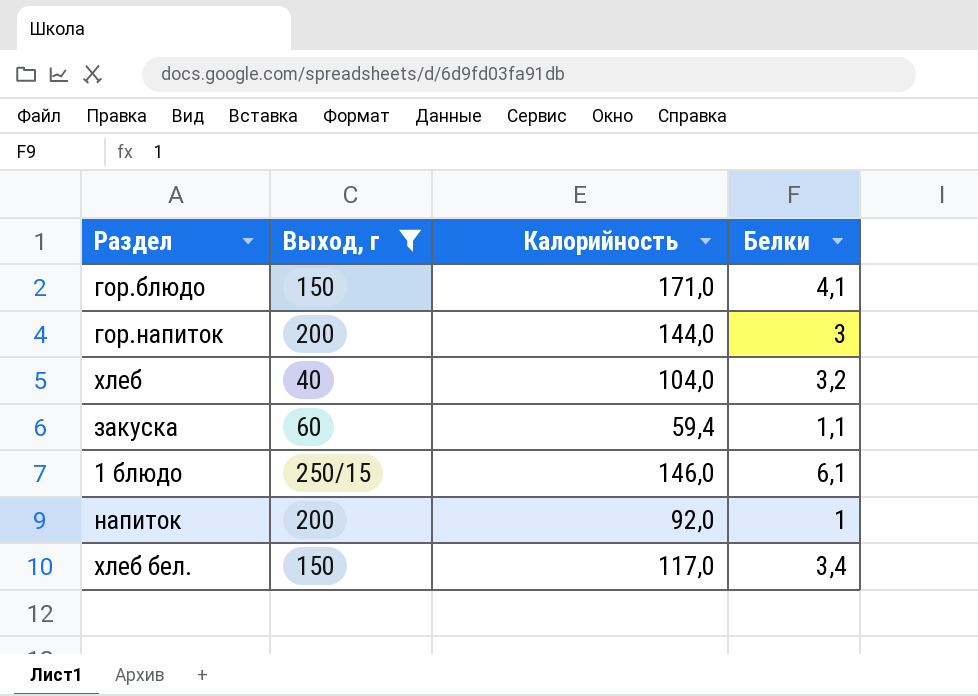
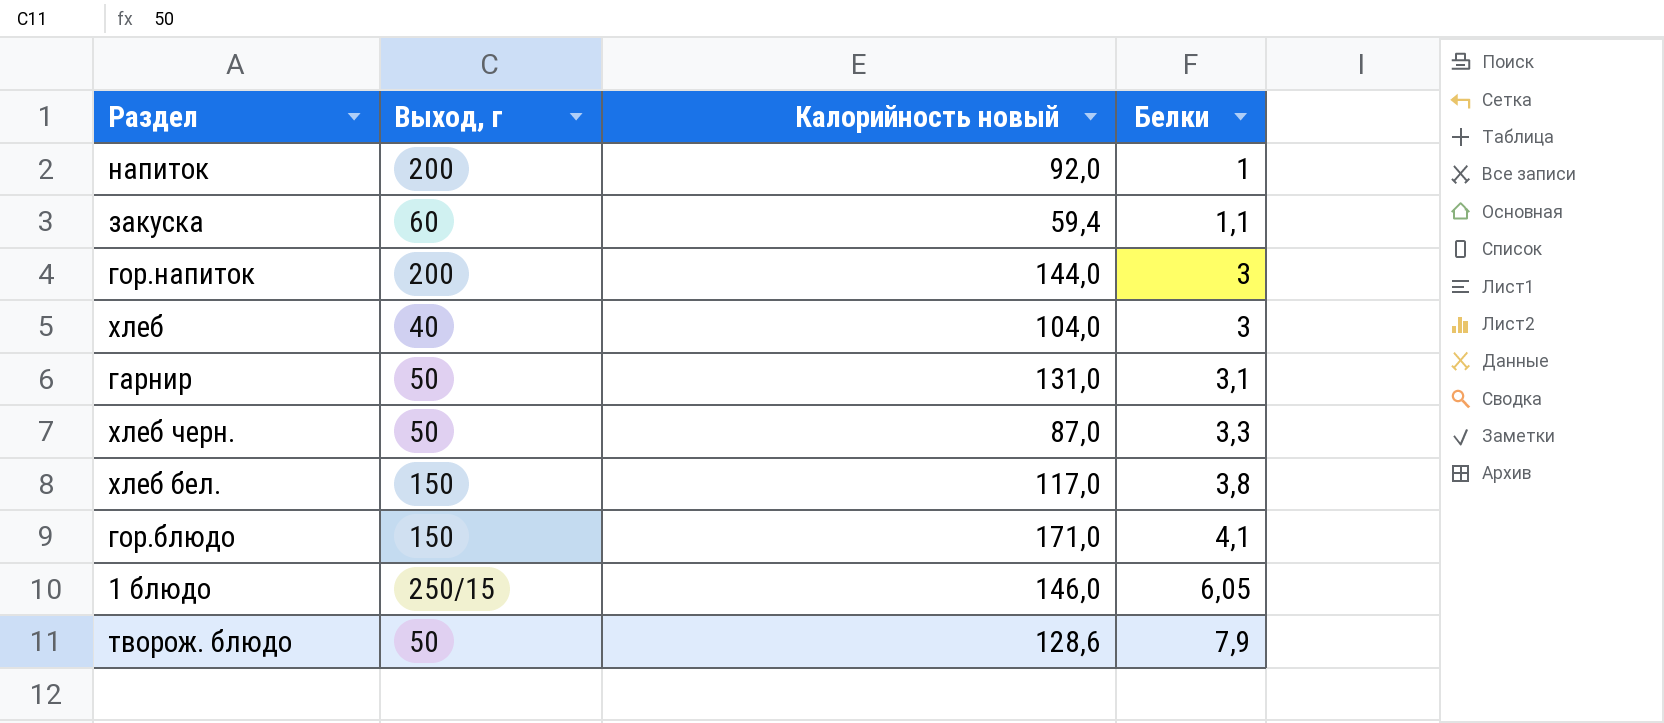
filter: Выход, г != 50 -> none
row order: none -> Белки ascending
column name: Калорийность -> Калорийность новый
хлеб | Белки: 3,2 -> 3
хлеб бел. | Белки: 3,4 -> 3,8
1 блюдо | Белки: 6,1 -> 6,05

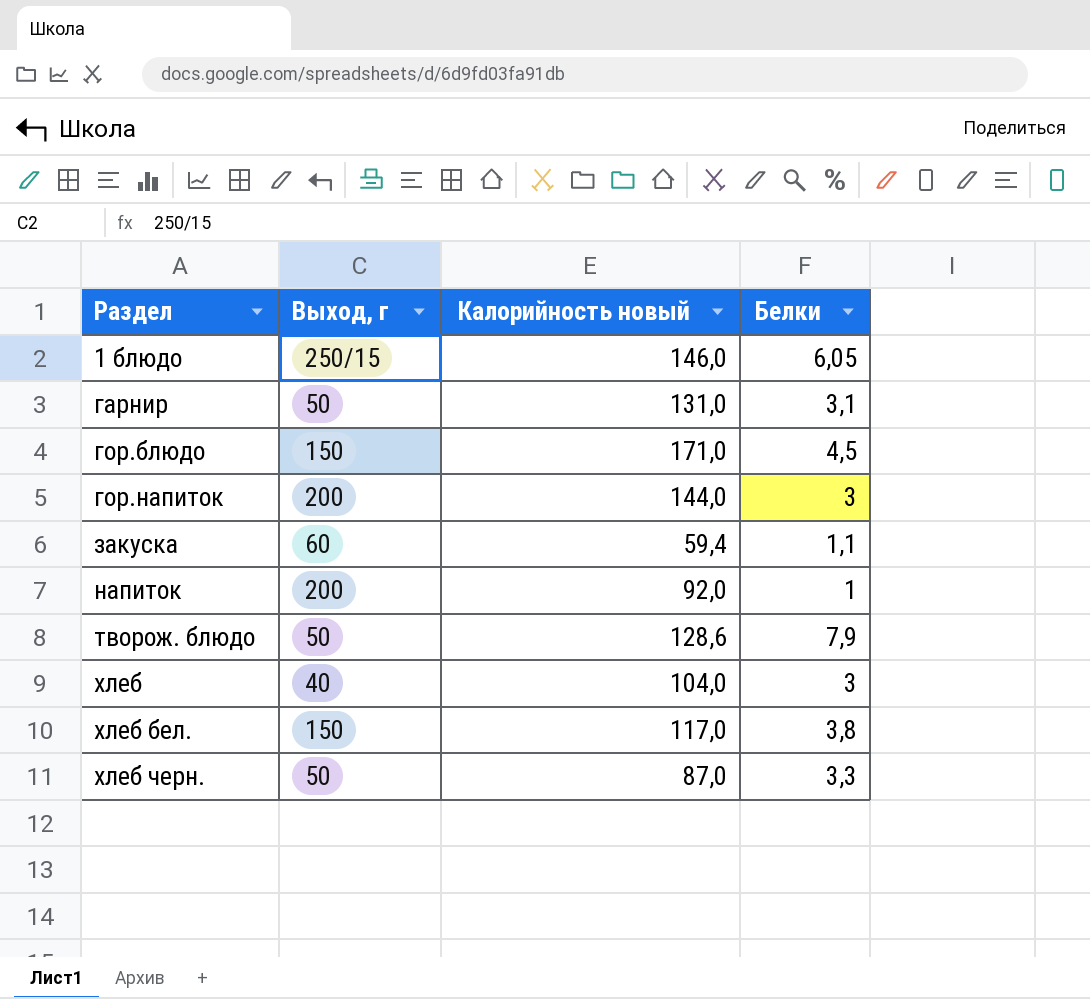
row order: Белки ascending -> Раздел ascending
гор.блюдо | Белки: 4,1 -> 4,5

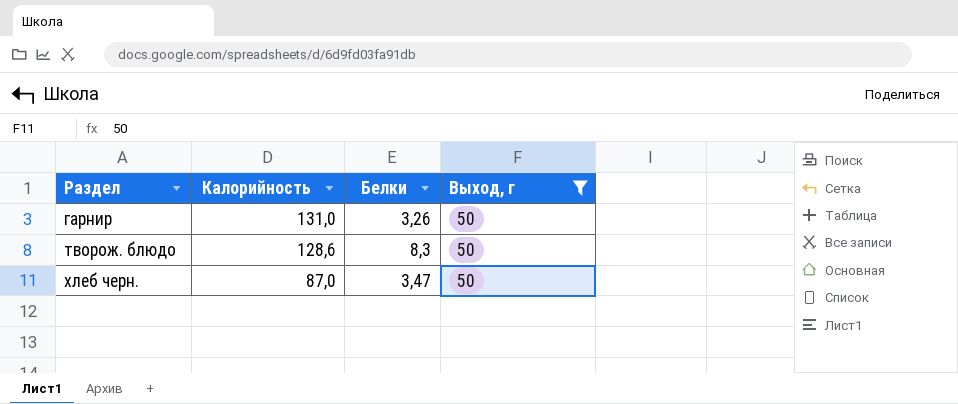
filter: none -> Выход, г = 50
column name: Калорийность новый -> Калорийность
column Выход, г | position: 2 -> 4
гарнир | Белки: 3,1 -> 3,26
творож. блюдо | Белки: 7,9 -> 8,3
хлеб черн. | Белки: 3,3 -> 3,47

